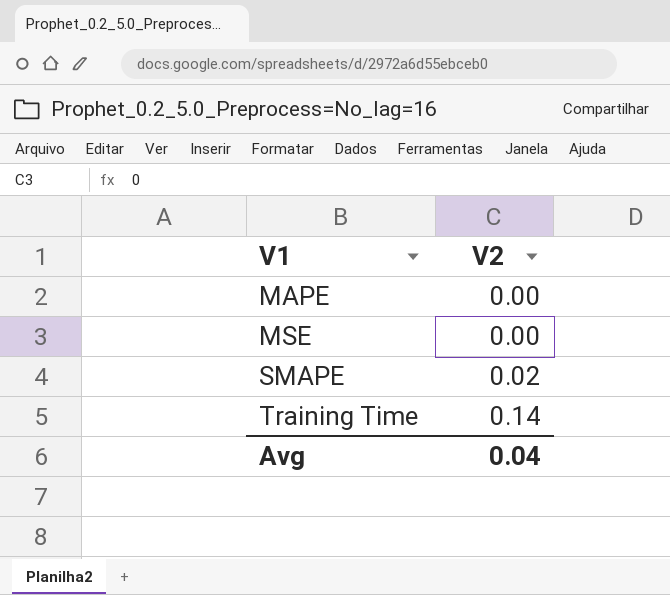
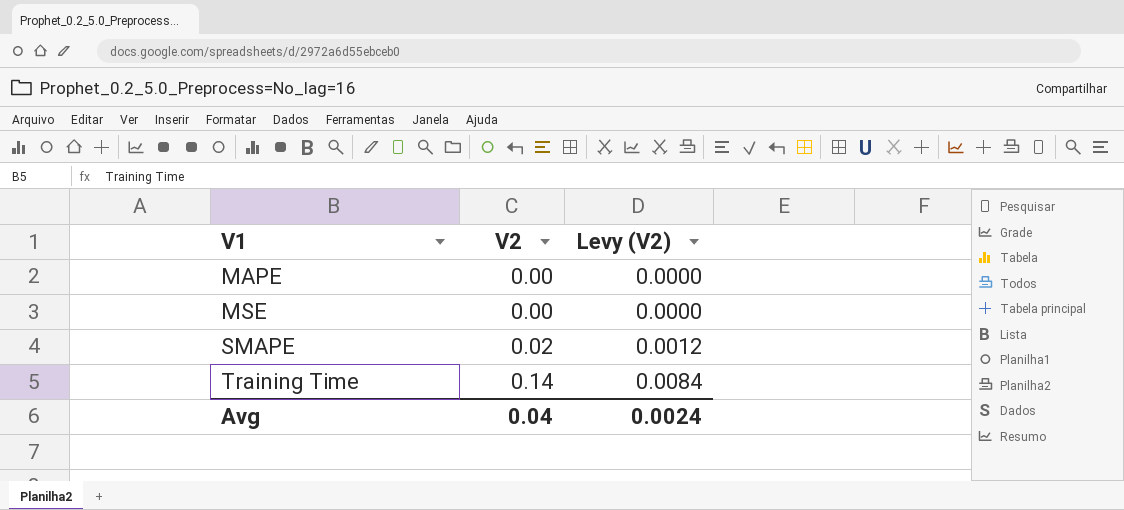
column Levy (V2) | formula: none -> [V2] * 0.06

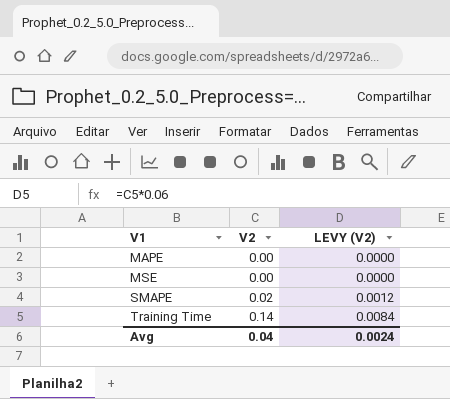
column name: Levy (V2) -> LEVY (V2)

